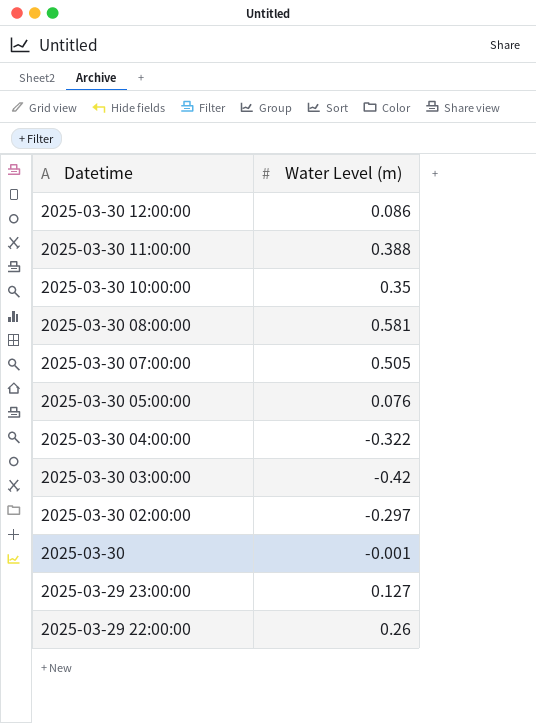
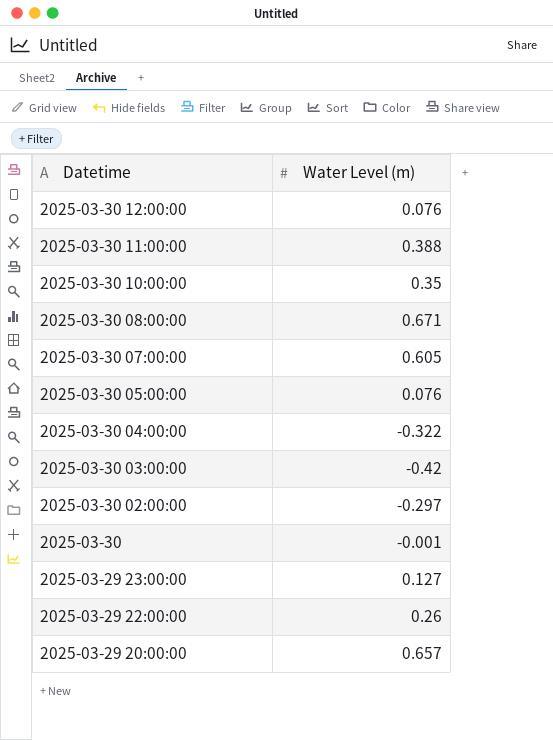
2025-03-30 12:00:00 | Water Level (m): 0.086 -> 0.076
2025-03-30 08:00:00 | Water Level (m): 0.581 -> 0.671
2025-03-30 07:00:00 | Water Level (m): 0.505 -> 0.605
row 2025-03-29 20:00:00: none -> 0.657

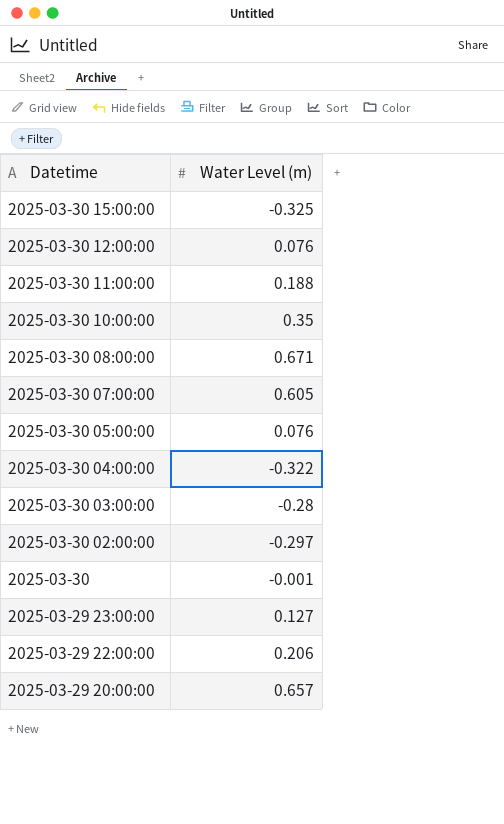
row 2025-03-30 15:00:00: none -> -0.325
2025-03-30 11:00:00 | Water Level (m): 0.388 -> 0.188
2025-03-30 03:00:00 | Water Level (m): -0.42 -> -0.28
2025-03-29 22:00:00 | Water Level (m): 0.26 -> 0.206

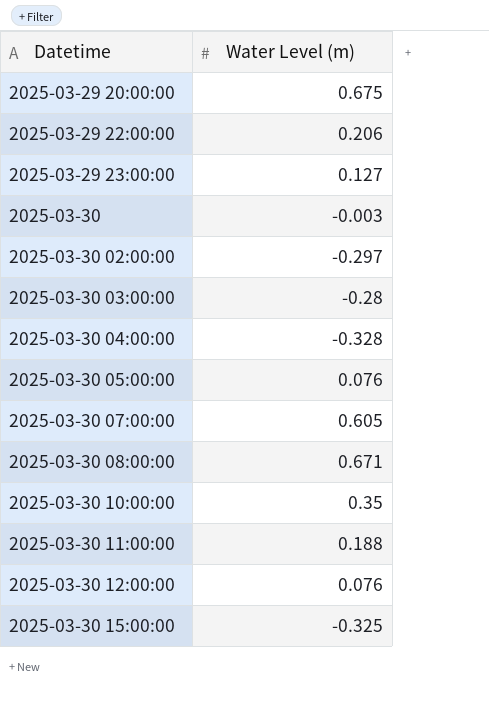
row order: Datetime descending -> Datetime ascending
2025-03-29 20:00:00 | Water Level (m): 0.657 -> 0.675
2025-03-30 | Water Level (m): -0.001 -> -0.003
2025-03-30 04:00:00 | Water Level (m): -0.322 -> -0.328

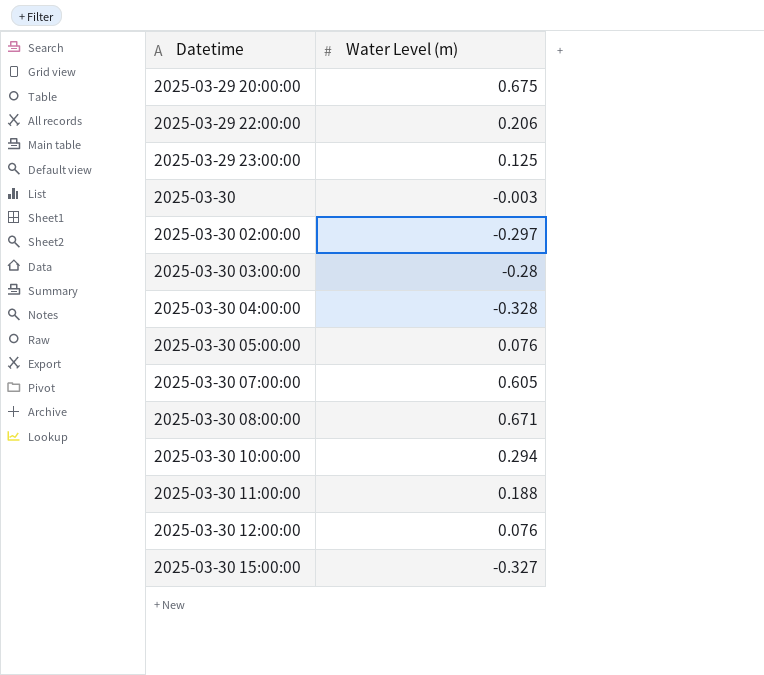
2025-03-29 23:00:00 | Water Level (m): 0.127 -> 0.125
2025-03-30 10:00:00 | Water Level (m): 0.35 -> 0.294
2025-03-30 15:00:00 | Water Level (m): -0.325 -> -0.327

